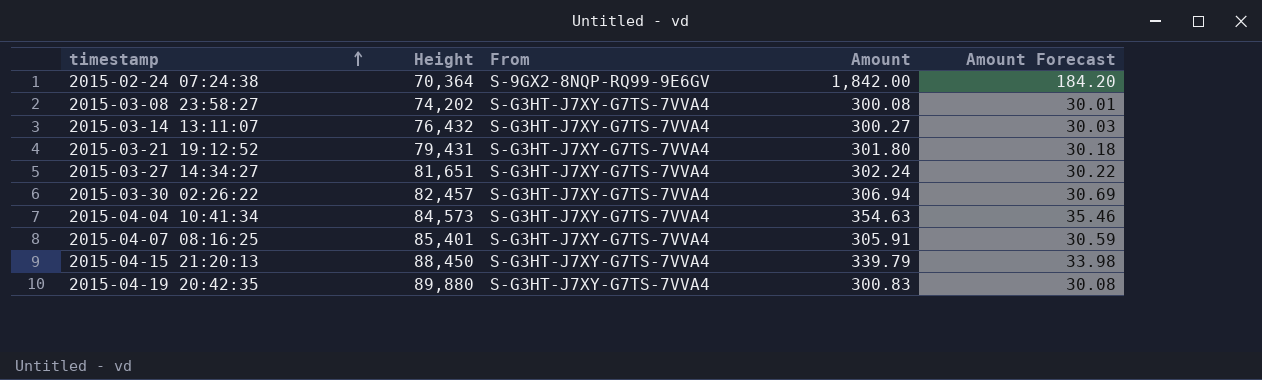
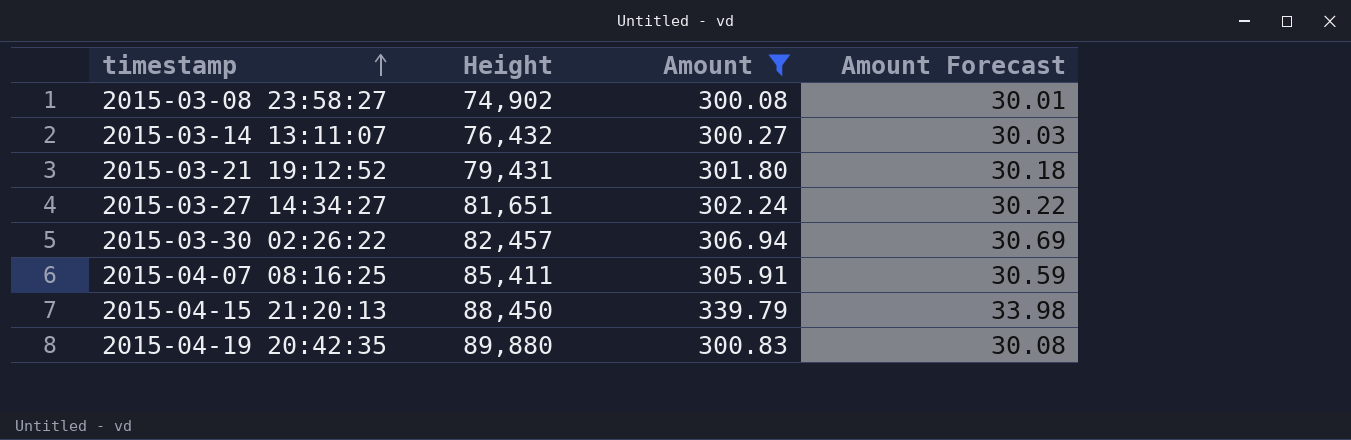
filter: none -> Amount <= 339.79
column From | position: 3 -> none
2015-03-08 23:58:27 | Height: 74,202 -> 74,902
2015-04-07 08:16:25 | Height: 85,401 -> 85,411

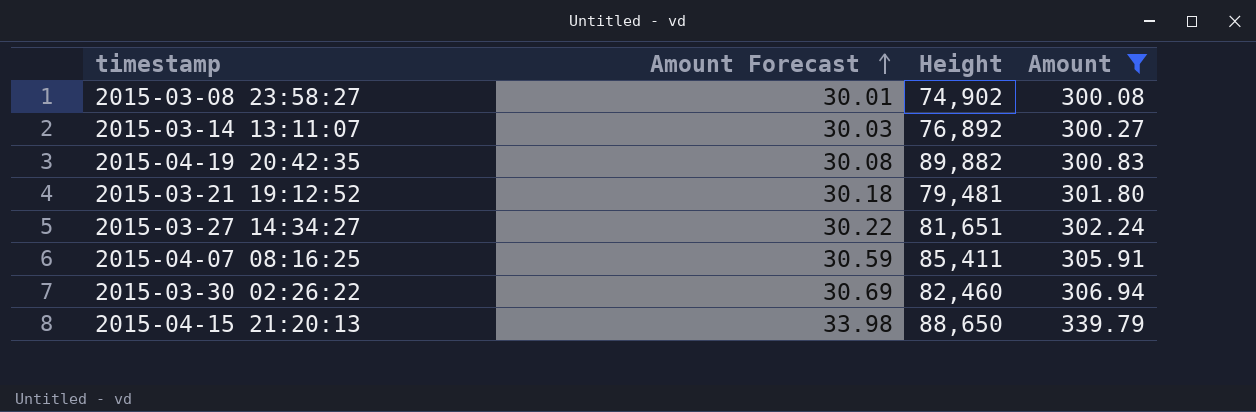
row order: timestamp ascending -> Amount Forecast ascending
column Amount Forecast | position: 4 -> 2
2015-03-14 13:11:07 | Height: 76,432 -> 76,892
2015-04-19 20:42:35 | Height: 89,880 -> 89,882
2015-03-21 19:12:52 | Height: 79,431 -> 79,481
2015-03-30 02:26:22 | Height: 82,457 -> 82,460
2015-04-15 21:20:13 | Height: 88,450 -> 88,650

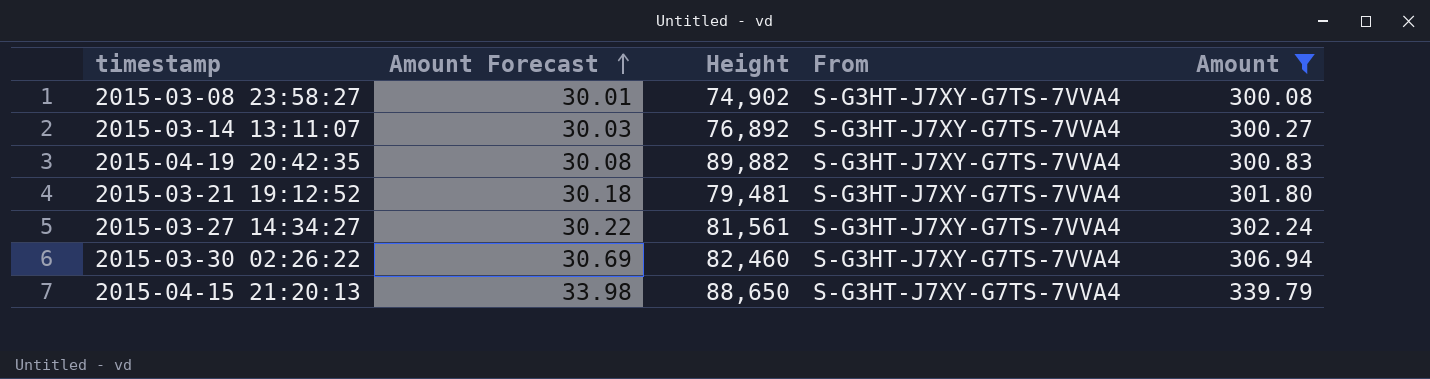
column From | position: none -> 4
row 2015-04-07 08:16:25: 30.59 | 85,411 | 305.91 -> none
2015-03-27 14:34:27 | Height: 81,651 -> 81,561

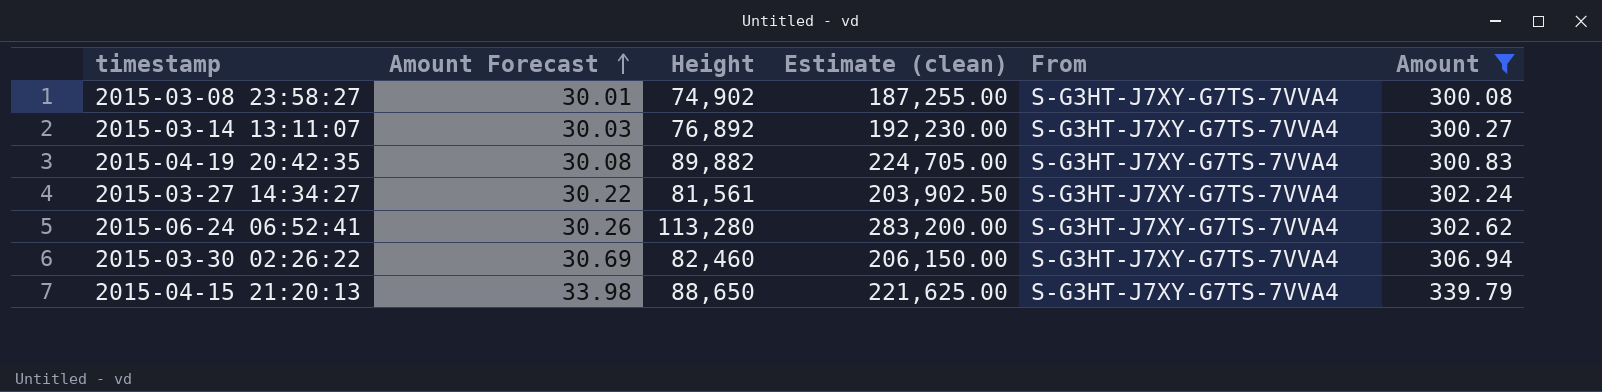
column Estimate (clean) | formula: none -> [Height] * 2.5
row 2015-03-21 19:12:52: 30.18 | 79,481 | S-G3HT-J7XY-G7TS-7VVA4 | 301.80 -> none
row 2015-06-24 06:52:41: none -> 30.26 | 113,280 | 283,200.00 | S-G3HT-J7XY-G7TS-7VVA4 | 302.62

